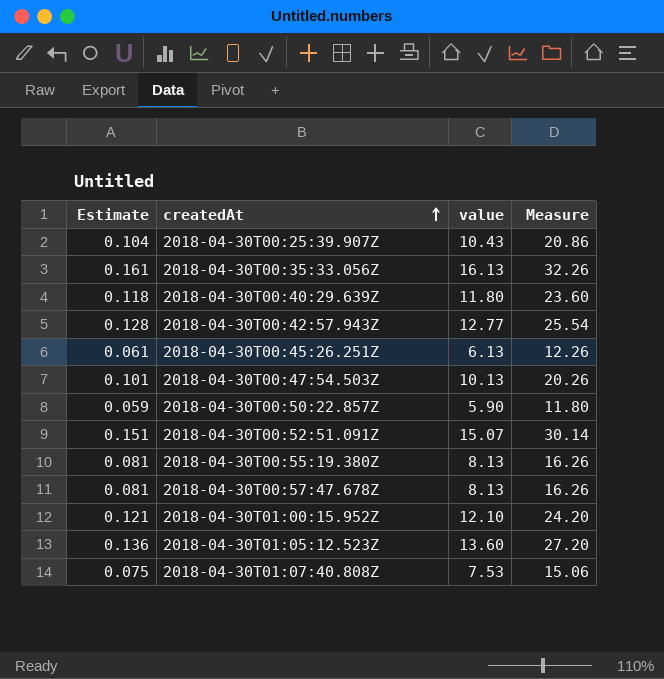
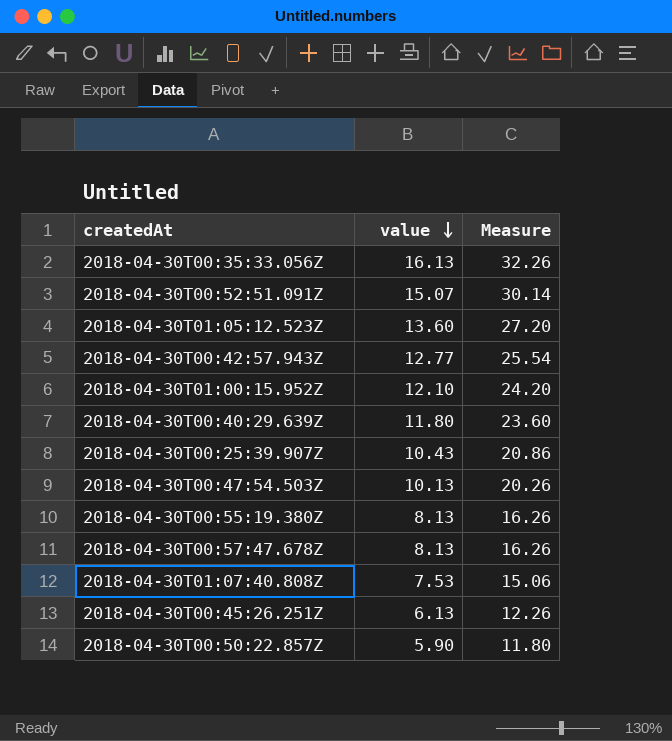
row order: createdAt ascending -> value descending
column Estimate | formula: [value] * 0.01 -> none

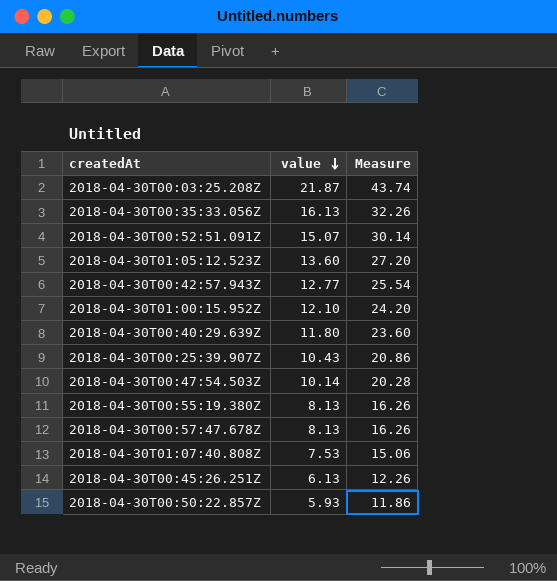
row 2018-04-30T00:03:25.208Z: none -> 21.87 | 43.74
2018-04-30T00:47:54.503Z | value: 10.13 -> 10.14
2018-04-30T00:47:54.503Z | Measure: 20.26 -> 20.28
2018-04-30T00:50:22.857Z | value: 5.90 -> 5.93
2018-04-30T00:50:22.857Z | Measure: 11.80 -> 11.86

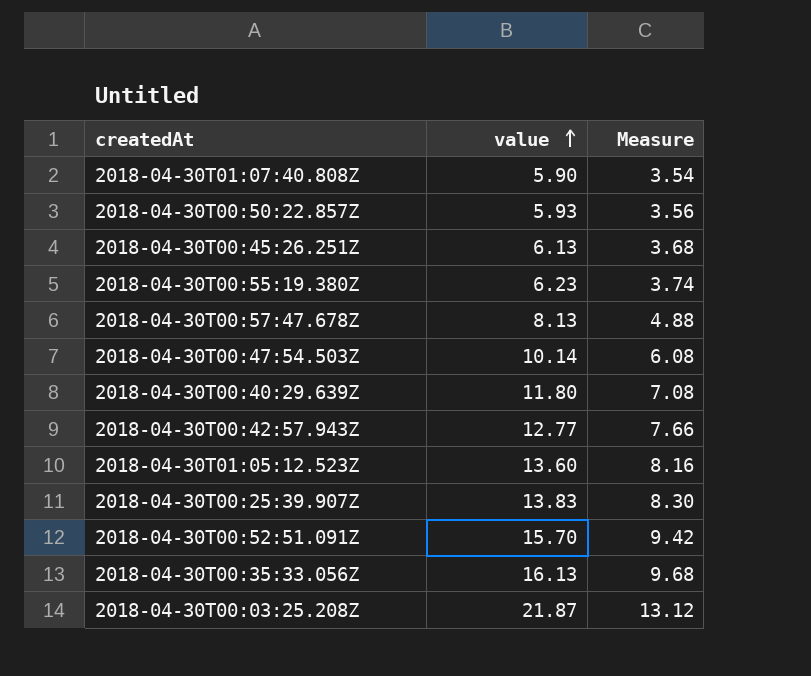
row order: value descending -> value ascending
column Measure | formula: [value] * 2 -> [value] * 0.6
row 2018-04-30T01:00:15.952Z: 12.10 | 24.20 -> none
2018-04-30T01:07:40.808Z | value: 7.53 -> 5.90
2018-04-30T00:55:19.380Z | value: 8.13 -> 6.23
2018-04-30T00:25:39.907Z | value: 10.43 -> 13.83
2018-04-30T00:52:51.091Z | value: 15.07 -> 15.70

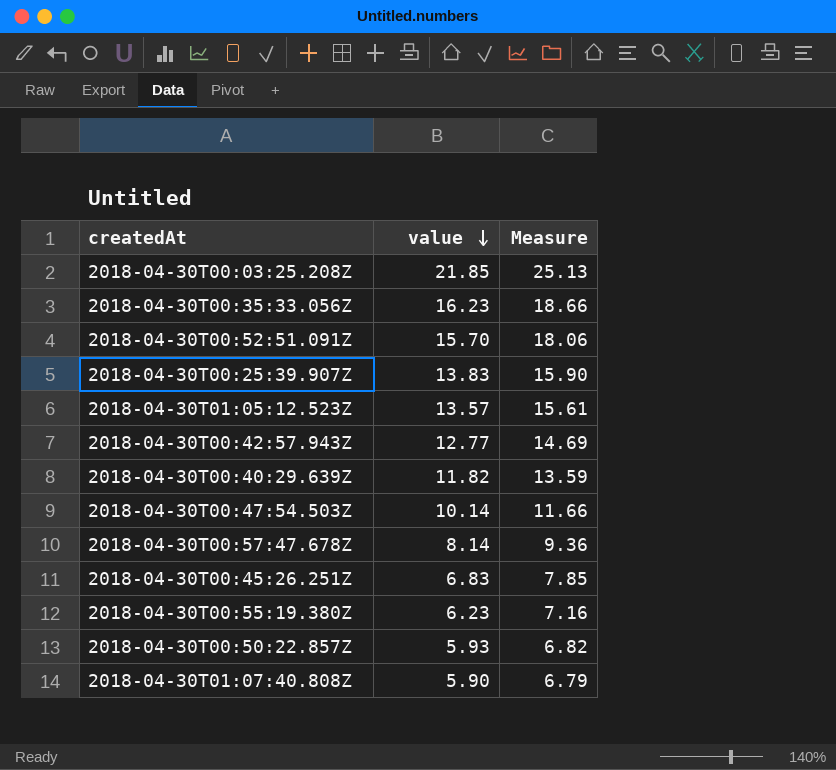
row order: value ascending -> value descending
column Measure | formula: [value] * 0.6 -> [value] * 1.15
2018-04-30T00:03:25.208Z | value: 21.87 -> 21.85
2018-04-30T00:35:33.056Z | value: 16.13 -> 16.23
2018-04-30T01:05:12.523Z | value: 13.60 -> 13.57
2018-04-30T00:40:29.639Z | value: 11.80 -> 11.82
2018-04-30T00:57:47.678Z | value: 8.13 -> 8.14
2018-04-30T00:45:26.251Z | value: 6.13 -> 6.83

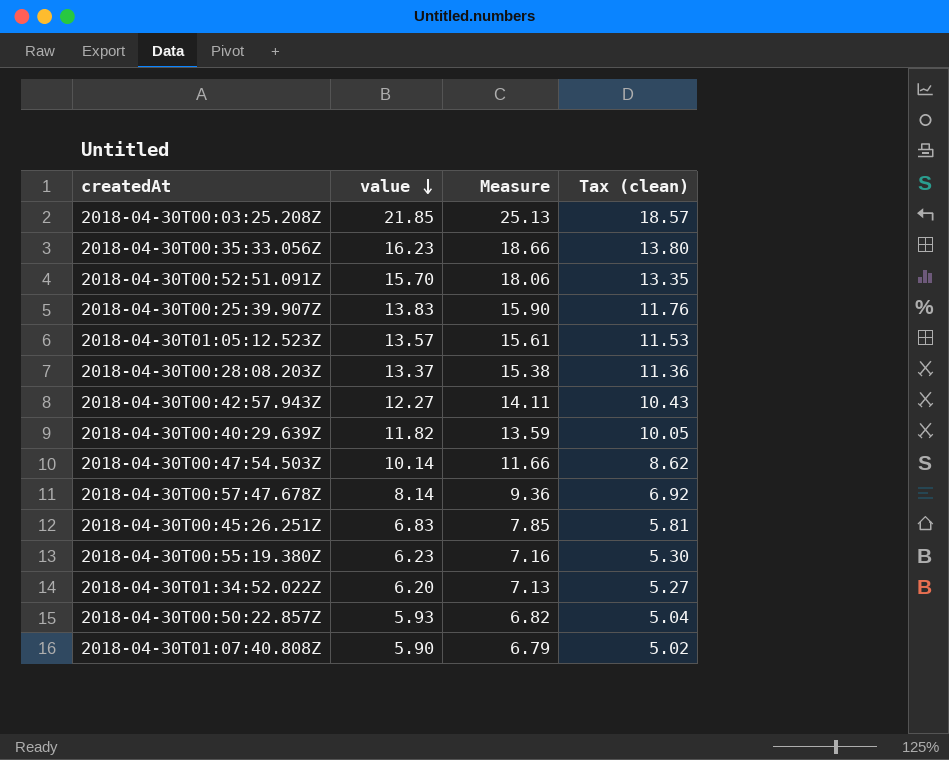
column Tax (clean) | formula: none -> [value] * 0.85
row 2018-04-30T00:28:08.203Z: none -> 13.37 | 15.38 | 11.36
2018-04-30T00:42:57.943Z | value: 12.77 -> 12.27
2018-04-30T00:42:57.943Z | Measure: 14.69 -> 14.11
row 2018-04-30T01:34:52.022Z: none -> 6.20 | 7.13 | 5.27

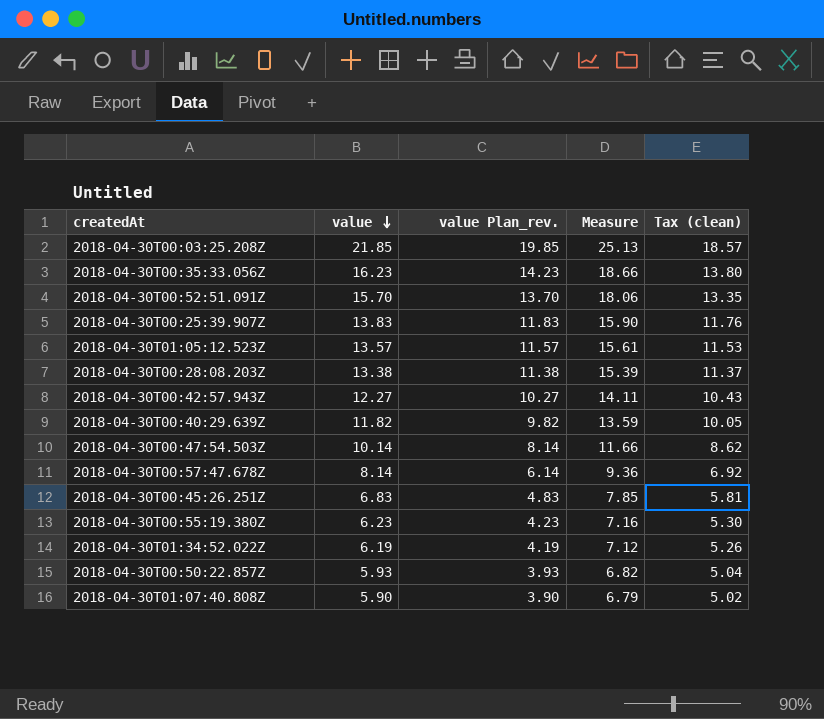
column value Plan_rev. | formula: none -> [value] - 2
2018-04-30T00:28:08.203Z | value: 13.37 -> 13.38
2018-04-30T00:28:08.203Z | Measure: 15.38 -> 15.39
2018-04-30T00:28:08.203Z | Tax (clean): 11.36 -> 11.37
2018-04-30T01:34:52.022Z | value: 6.20 -> 6.19
2018-04-30T01:34:52.022Z | Measure: 7.13 -> 7.12
2018-04-30T01:34:52.022Z | Tax (clean): 5.27 -> 5.26

